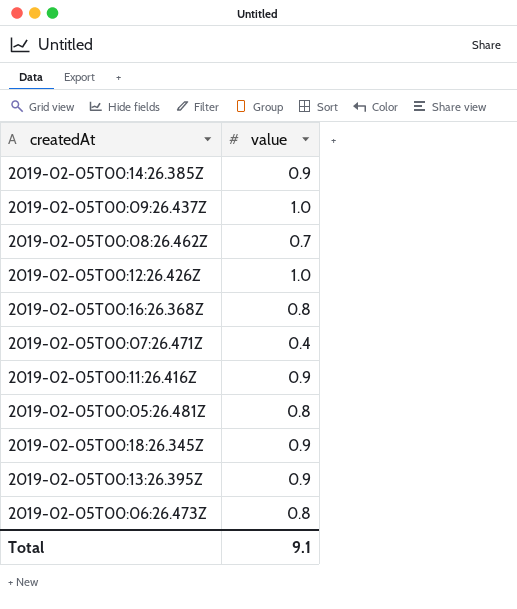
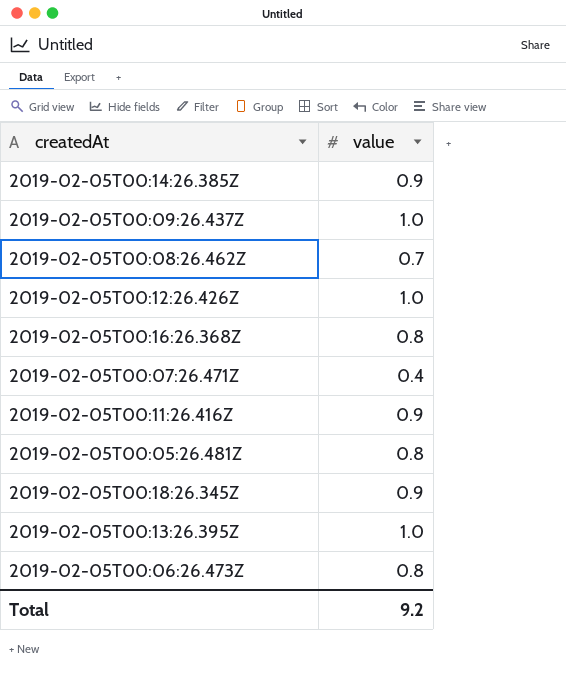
2019-02-05T00:13:26.395Z | value: 0.9 -> 1.0
Total | value: 9.1 -> 9.2

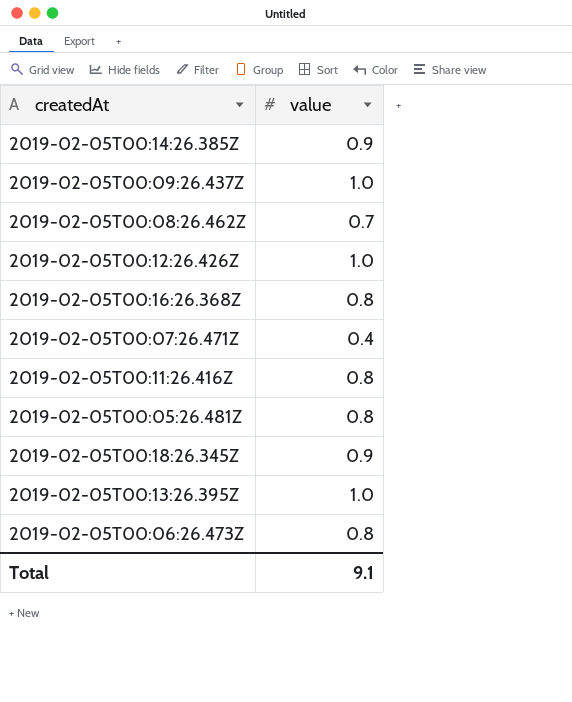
2019-02-05T00:11:26.416Z | value: 0.9 -> 0.8
Total | value: 9.2 -> 9.1

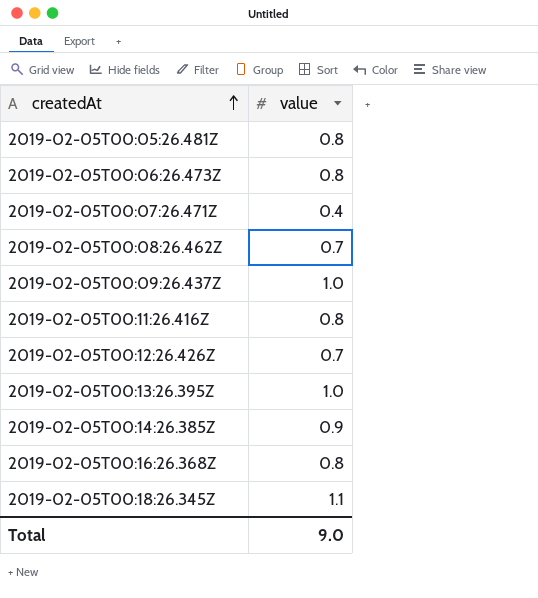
row order: none -> createdAt ascending
2019-02-05T00:12:26.426Z | value: 1.0 -> 0.7
2019-02-05T00:18:26.345Z | value: 0.9 -> 1.1
Total | value: 9.1 -> 9.0

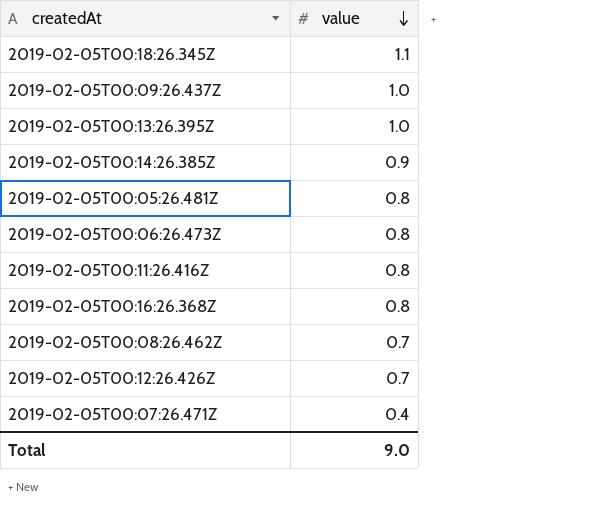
row order: createdAt ascending -> value descending

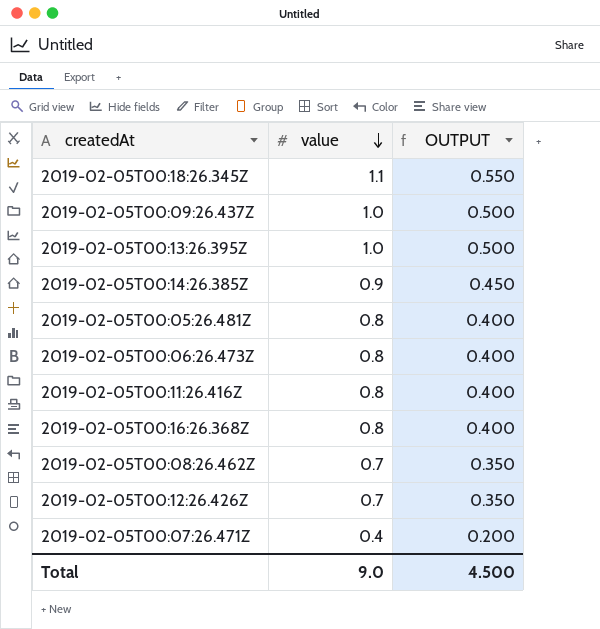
column OUTPUT | formula: none -> [value] * 0.5

